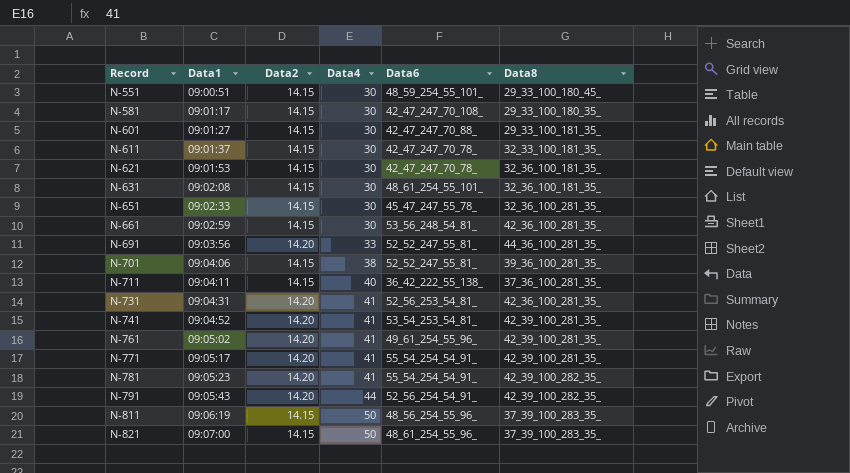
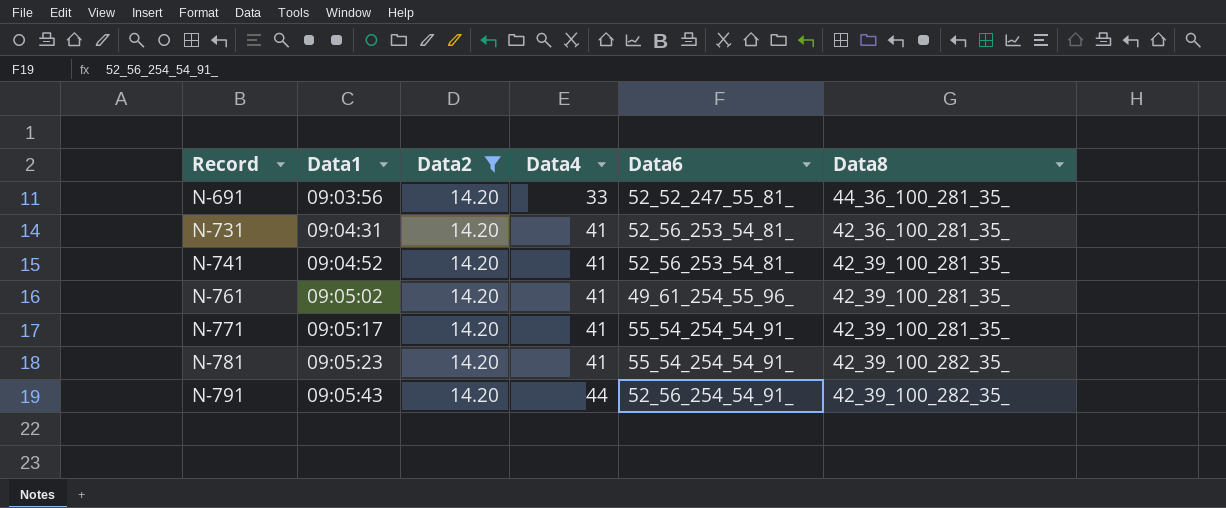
filter: none -> Data2 = 14.20
N-741 | Data6: 53_54_253_54_81_ -> 52_56_253_54_81_

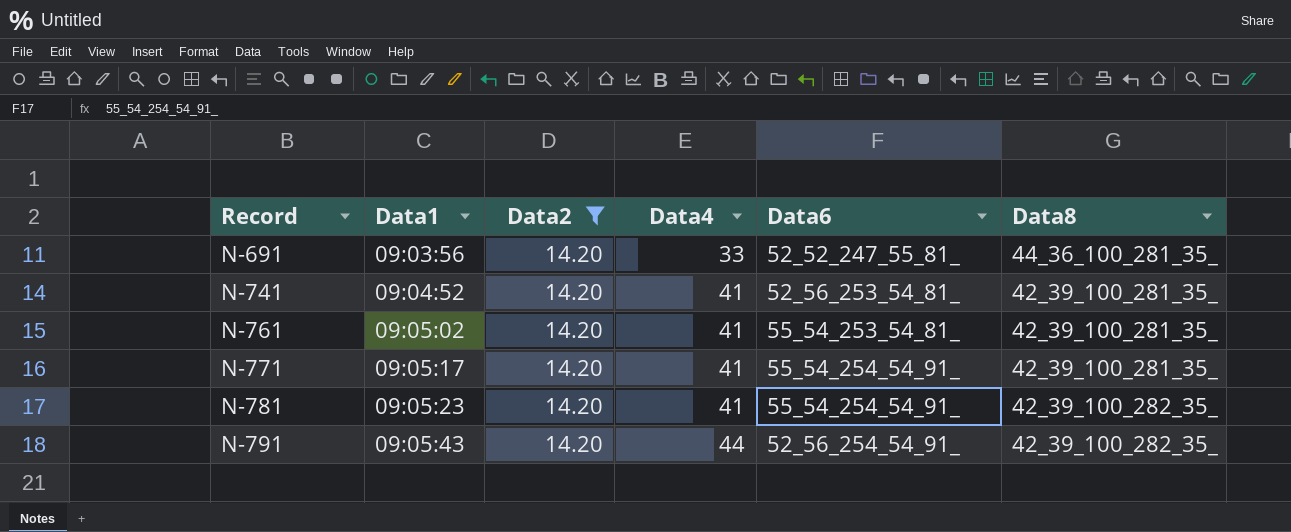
row N-731: 09:04:31 | 14.20 | 41 | 52_56_253_54_81_ | 42_36_100_281_35_ -> none
N-761 | Data6: 49_61_254_55_96_ -> 55_54_253_54_81_

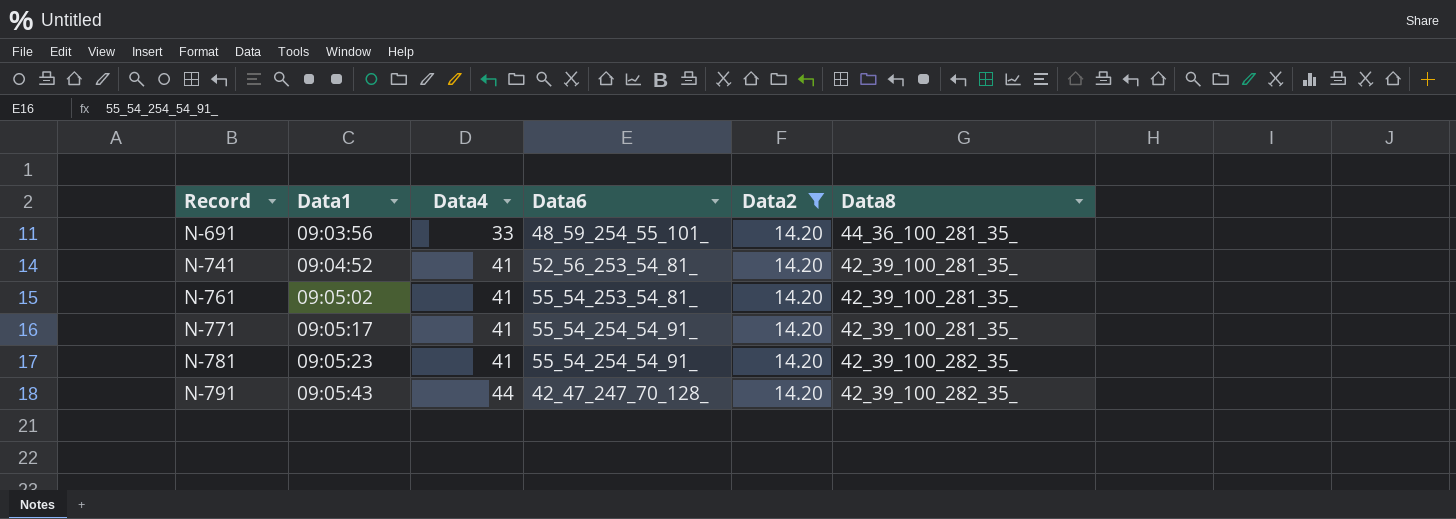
column Data2 | position: 3 -> 5
N-691 | Data6: 52_52_247_55_81_ -> 48_59_254_55_101_
N-791 | Data6: 52_56_254_54_91_ -> 42_47_247_70_128_

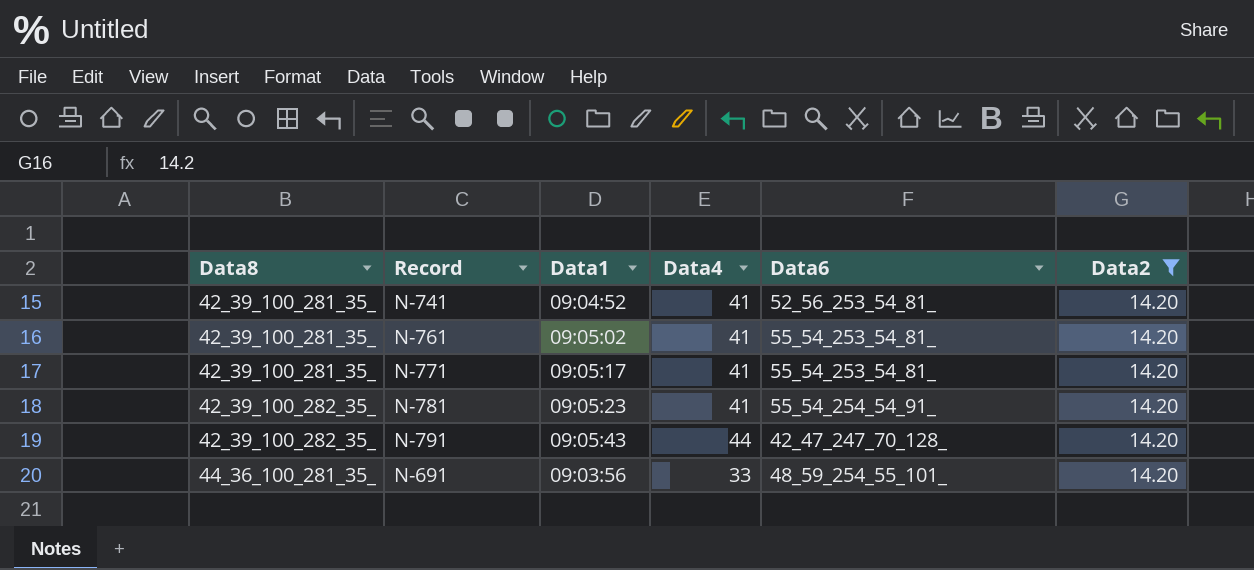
row order: Record ascending -> Data8 ascending
column Data8 | position: 6 -> 1
N-771 | Data6: 55_54_254_54_91_ -> 55_54_253_54_81_

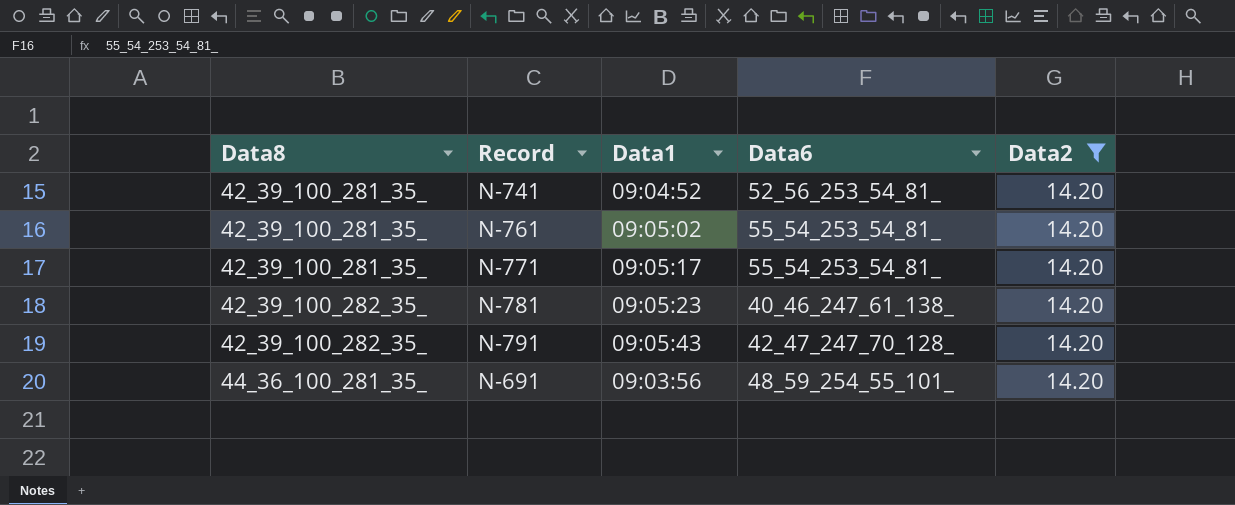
column Data4 | position: 4 -> none
N-781 | Data6: 55_54_254_54_91_ -> 40_46_247_61_138_

